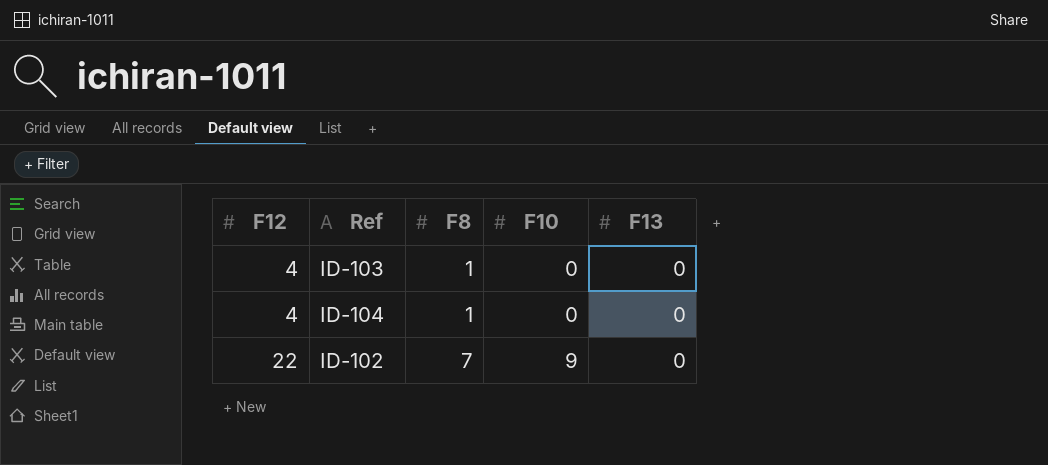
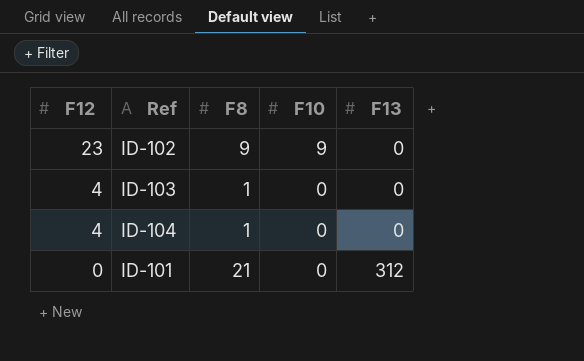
row order: F12 ascending -> F12 descending
ID-102 | F12: 22 -> 23
ID-102 | F8: 7 -> 9
row ID-101: none -> 0 | 21 | 0 | 312

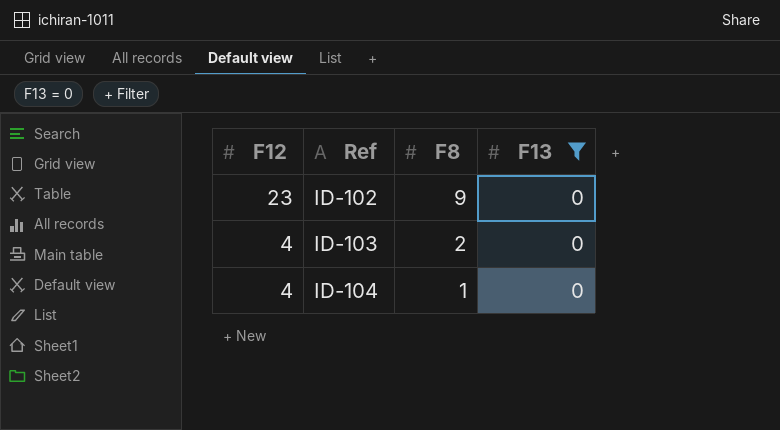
filter: none -> F13 = 0
column F10 | position: 4 -> none
ID-103 | F8: 1 -> 2

